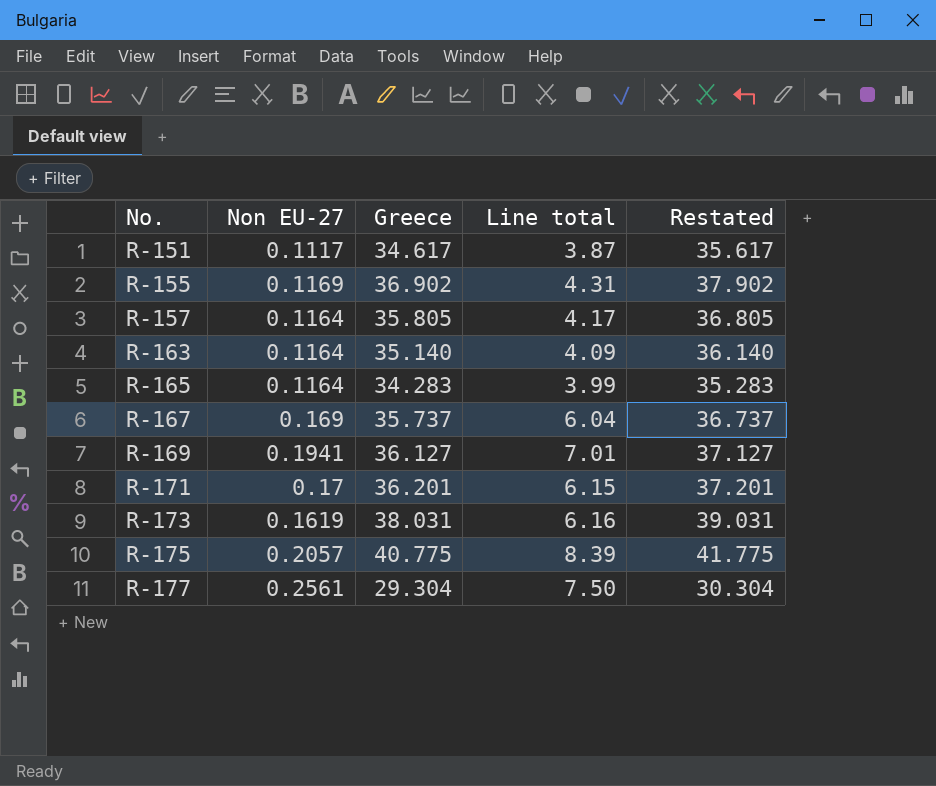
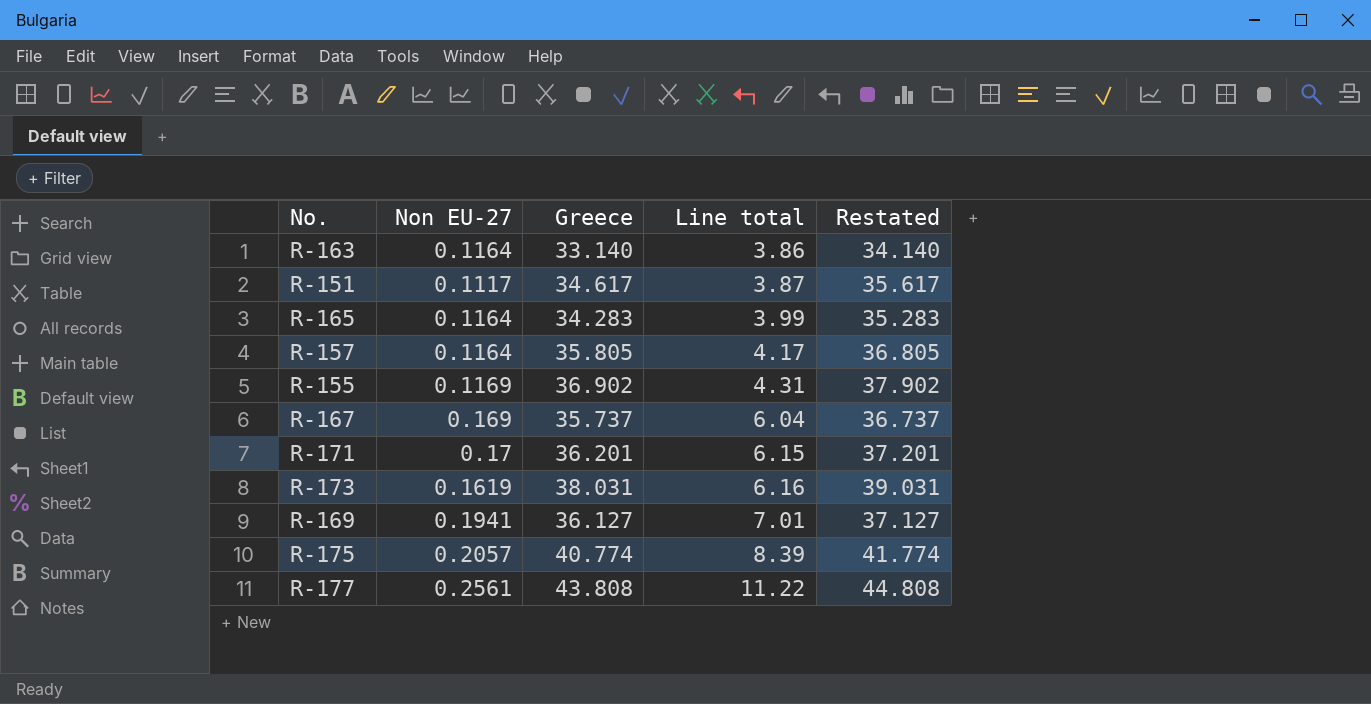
row order: No. ascending -> Line total ascending
R-163 | Greece: 35.140 -> 33.140
R-163 | Line total: 4.09 -> 3.86
R-163 | Restated: 36.140 -> 34.140
R-175 | Greece: 40.775 -> 40.774
R-175 | Restated: 41.775 -> 41.774
R-177 | Greece: 29.304 -> 43.808
R-177 | Line total: 7.50 -> 11.22
R-177 | Restated: 30.304 -> 44.808

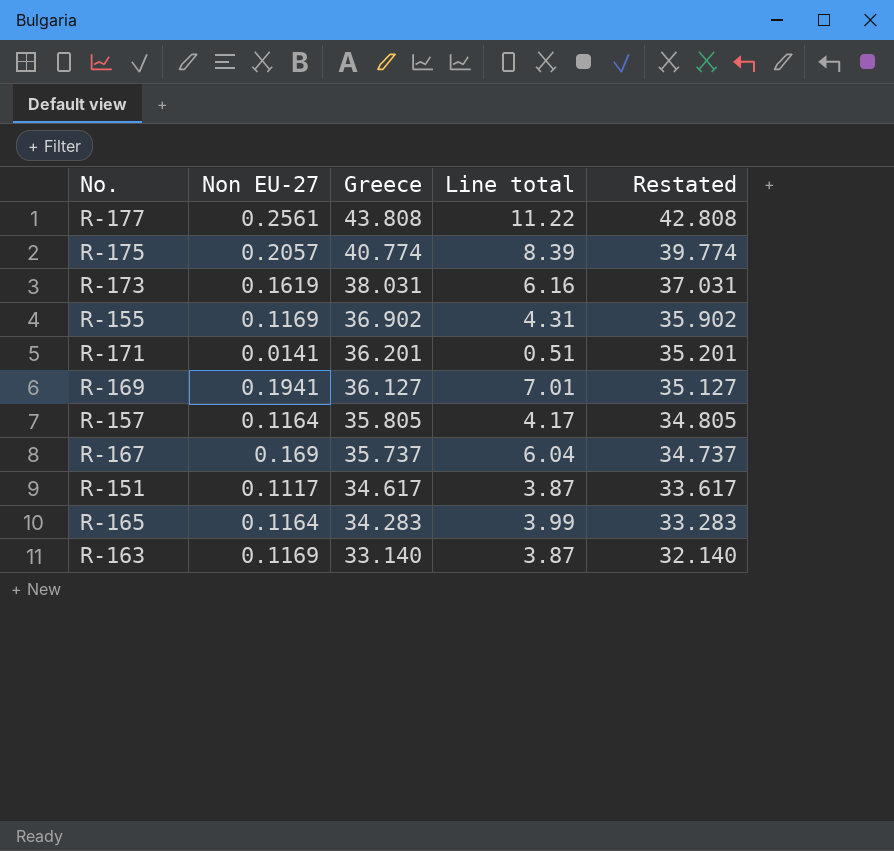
row order: Line total ascending -> Greece descending
column Restated | formula: [Greece] + 1 -> [Greece] - 1
R-171 | Non EU-27: 0.17 -> 0.0141
R-171 | Line total: 6.15 -> 0.51
R-163 | Non EU-27: 0.1164 -> 0.1169
R-163 | Line total: 3.86 -> 3.87

